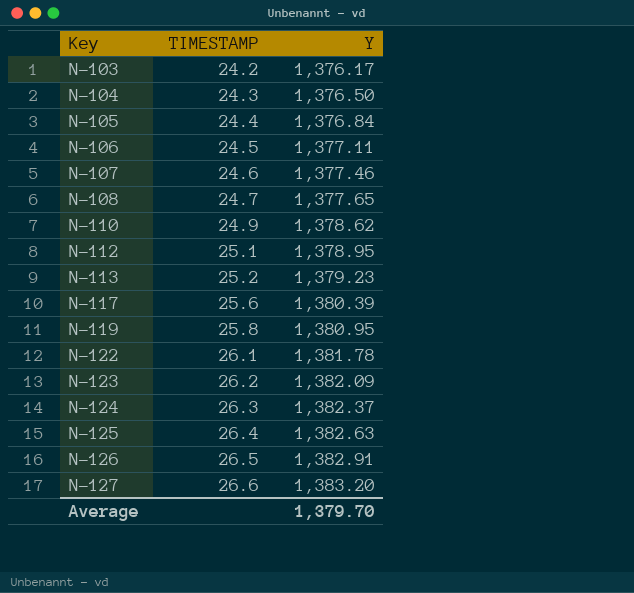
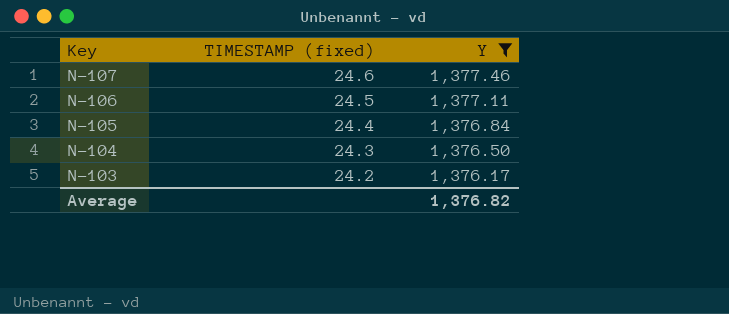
filter: none -> Y <= 1,377.46
row order: Key ascending -> Key descending
column name: TIMESTAMP -> TIMESTAMP (fixed)
Average | Y: 1,379.70 -> 1,376.82

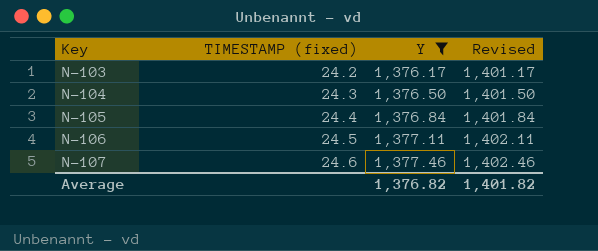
row order: Key descending -> Key ascending
column Revised | formula: none -> [Y] + 25

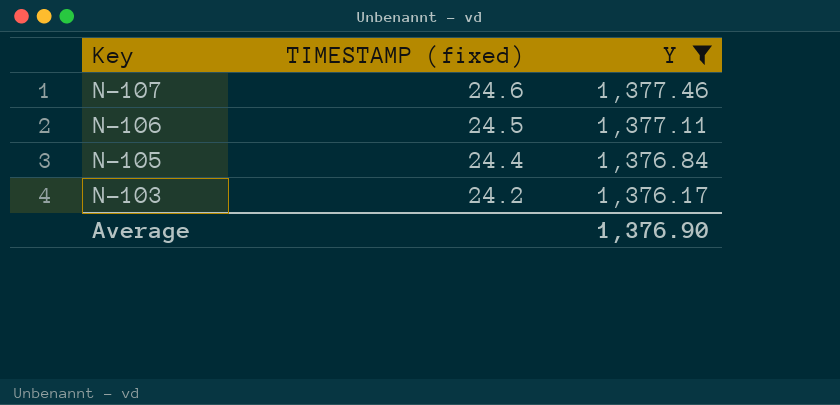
row order: Key ascending -> Key descending
column Revised | formula: [Y] + 25 -> none
row N-104: 24.3 | 1,376.50 | 1,401.50 -> none
Average | Y: 1,376.82 -> 1,376.90

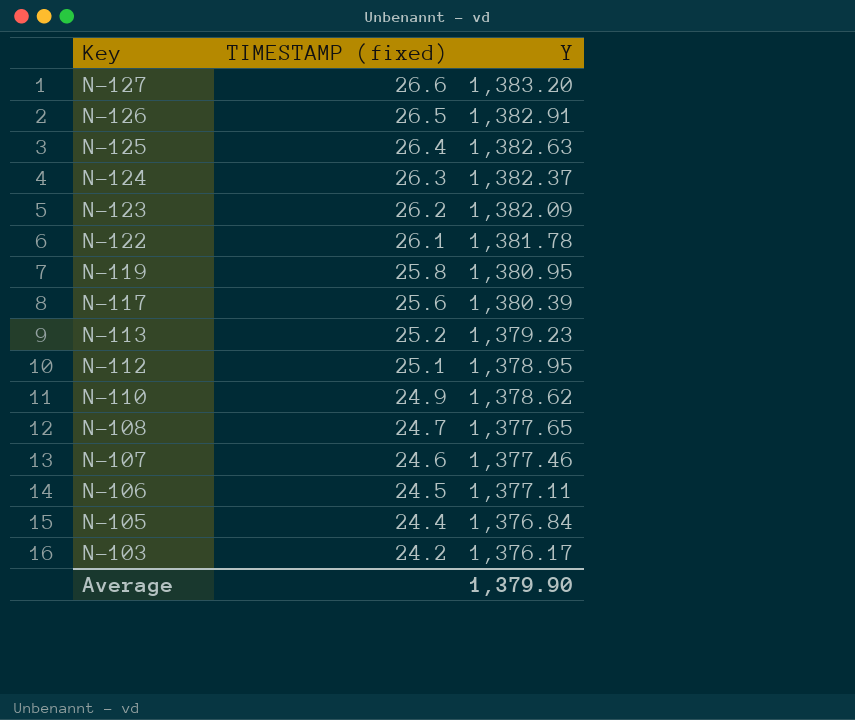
filter: Y <= 1,377.46 -> none
Average | Y: 1,376.90 -> 1,379.90

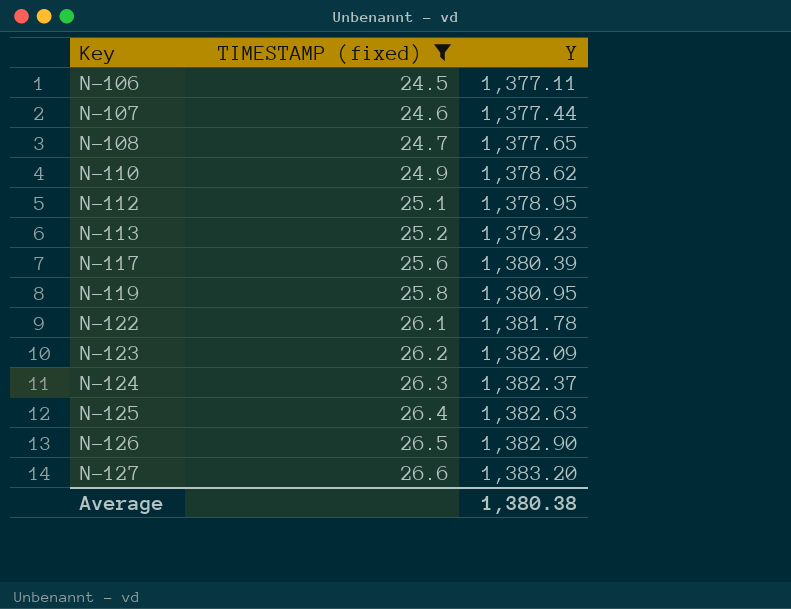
filter: none -> TIMESTAMP (fixed) >= 24.5
row order: Key descending -> Key ascending
N-107 | Y: 1,377.46 -> 1,377.44
N-126 | Y: 1,382.91 -> 1,382.90
Average | Y: 1,379.90 -> 1,380.38

